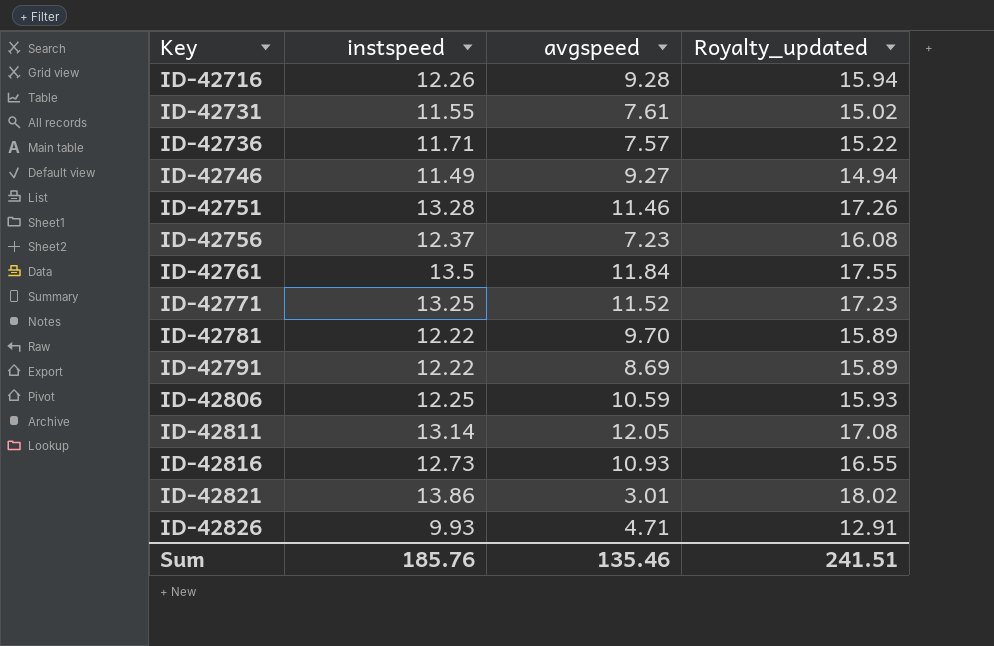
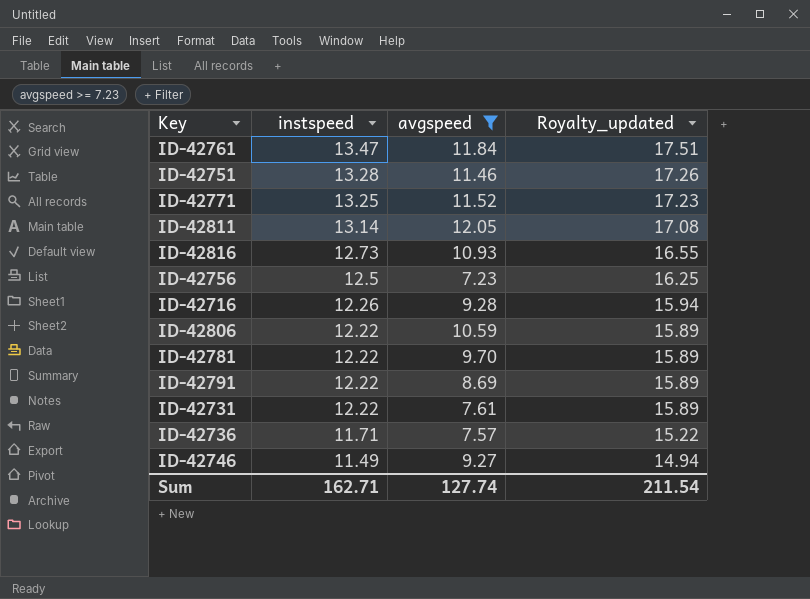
filter: none -> avgspeed >= 7.23
row order: Key ascending -> instspeed descending
ID-42761 | instspeed: 13.5 -> 13.47
ID-42761 | Royalty_updated: 17.55 -> 17.51
ID-42756 | instspeed: 12.37 -> 12.5
ID-42756 | Royalty_updated: 16.08 -> 16.25
ID-42806 | instspeed: 12.25 -> 12.22
ID-42806 | Royalty_updated: 15.93 -> 15.89
ID-42731 | instspeed: 11.55 -> 12.22
ID-42731 | Royalty_updated: 15.02 -> 15.89
Sum | instspeed: 185.76 -> 162.71
Sum | avgspeed: 135.46 -> 127.74
Sum | Royalty_updated: 241.51 -> 211.54

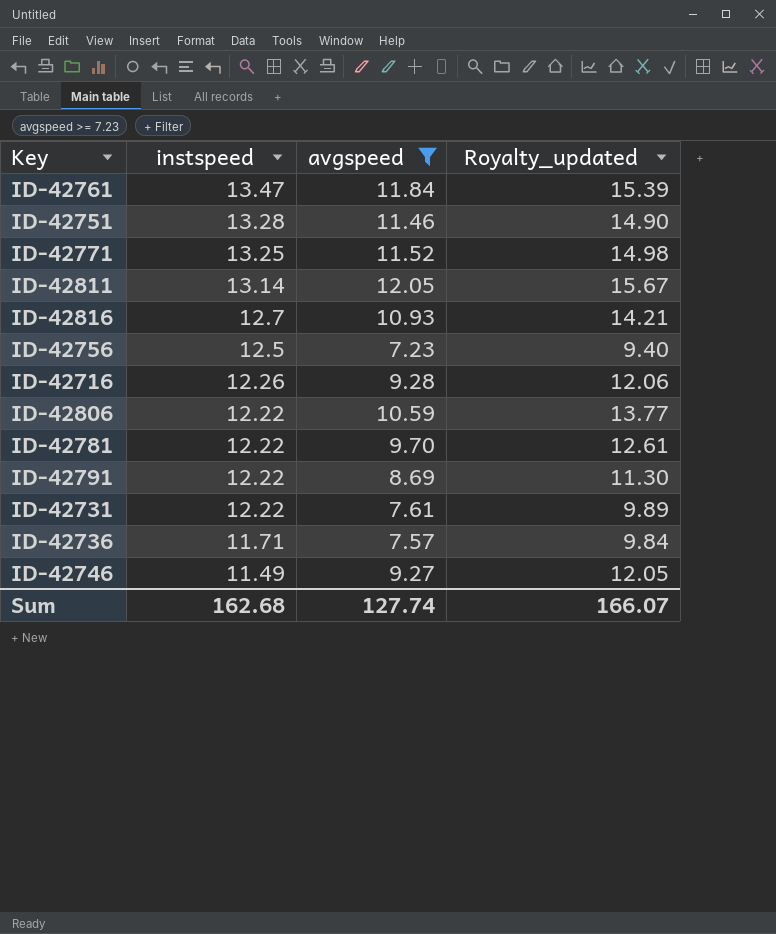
column Royalty_updated | formula: [instspeed] * 1.3 -> [avgspeed] * 1.3
ID-42816 | instspeed: 12.73 -> 12.7
Sum | instspeed: 162.71 -> 162.68
Sum | Royalty_updated: 211.54 -> 166.07

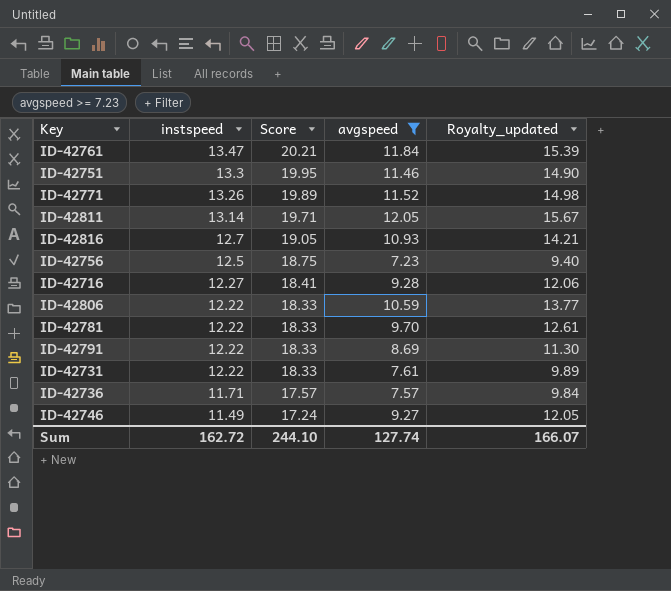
column Score | formula: none -> [instspeed] * 1.5
ID-42751 | instspeed: 13.28 -> 13.3
ID-42771 | instspeed: 13.25 -> 13.26
ID-42716 | instspeed: 12.26 -> 12.27
Sum | instspeed: 162.68 -> 162.72

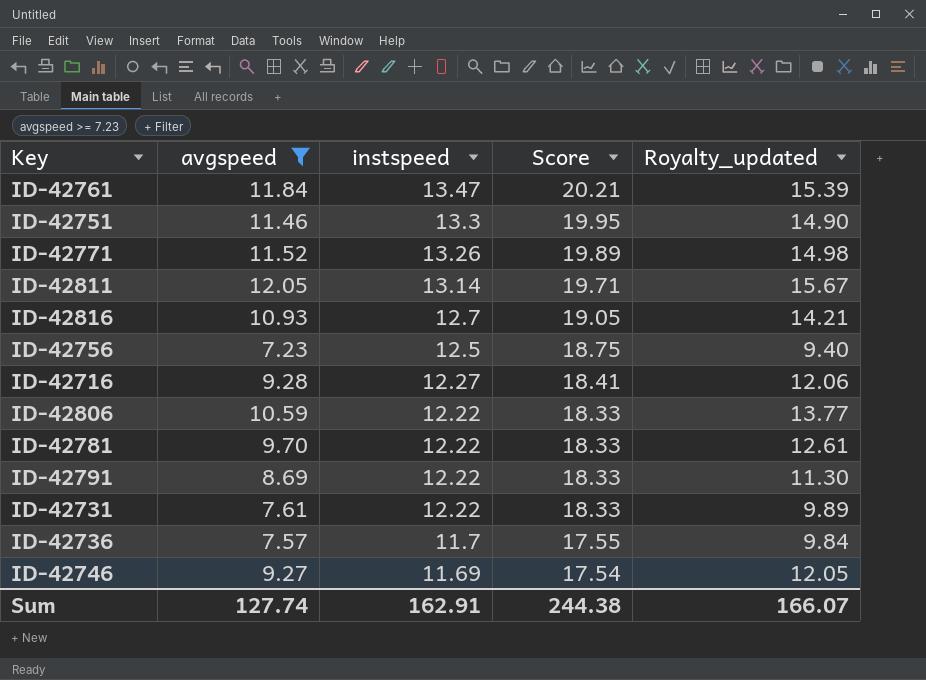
column avgspeed | position: 4 -> 2
ID-42736 | instspeed: 11.71 -> 11.7
ID-42736 | Score: 17.57 -> 17.55
ID-42746 | instspeed: 11.49 -> 11.69
ID-42746 | Score: 17.24 -> 17.54
Sum | instspeed: 162.72 -> 162.91
Sum | Score: 244.10 -> 244.38

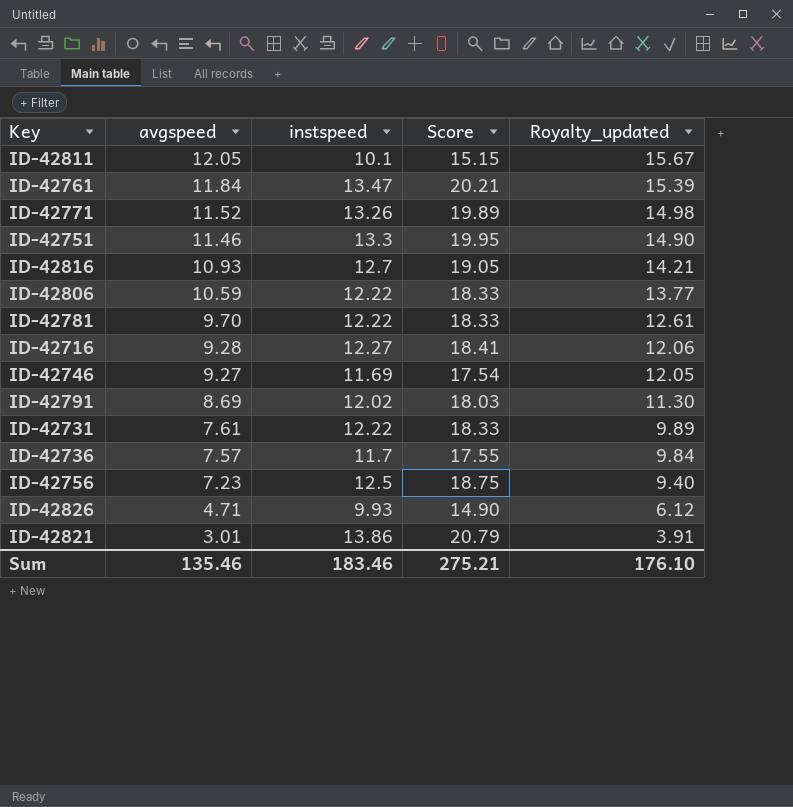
filter: avgspeed >= 7.23 -> none
row order: instspeed descending -> avgspeed descending
ID-42811 | instspeed: 13.14 -> 10.1
ID-42811 | Score: 19.71 -> 15.15
ID-42791 | instspeed: 12.22 -> 12.02
ID-42791 | Score: 18.33 -> 18.03
Sum | avgspeed: 127.74 -> 135.46
Sum | instspeed: 162.91 -> 183.46
Sum | Score: 244.38 -> 275.21
Sum | Royalty_updated: 166.07 -> 176.10

